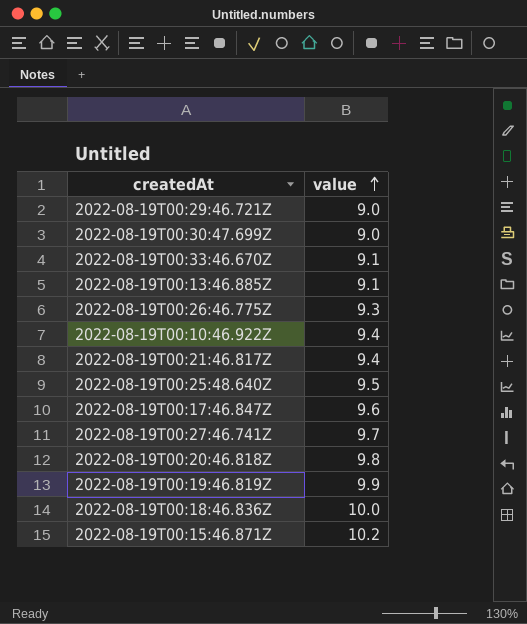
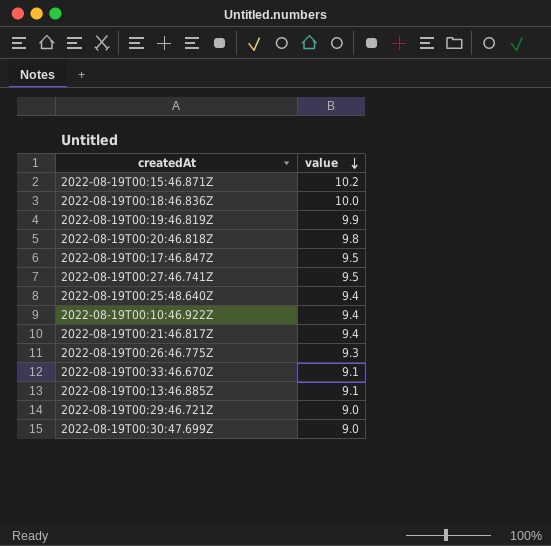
row order: value ascending -> value descending
2022-08-19T00:17:46.847Z | value: 9.6 -> 9.5
2022-08-19T00:27:46.741Z | value: 9.7 -> 9.5
2022-08-19T00:25:48.640Z | value: 9.5 -> 9.4

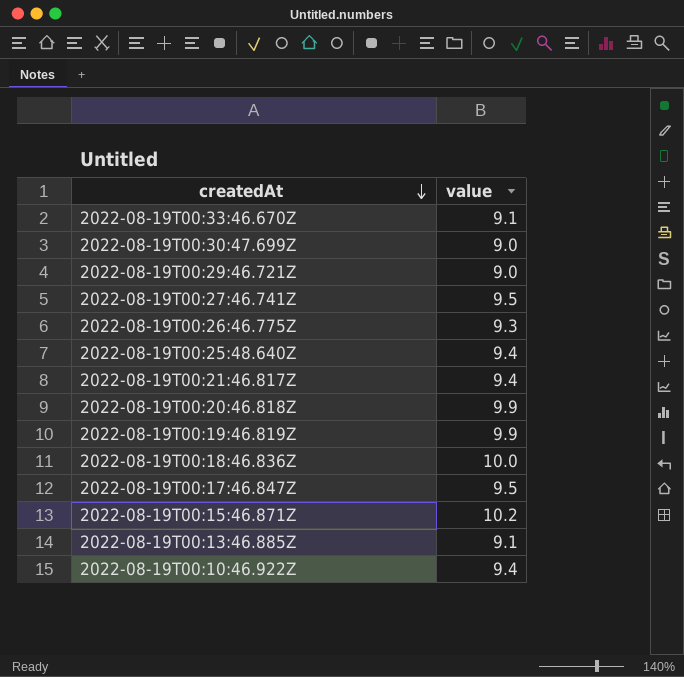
row order: value descending -> createdAt descending
2022-08-19T00:20:46.818Z | value: 9.8 -> 9.9

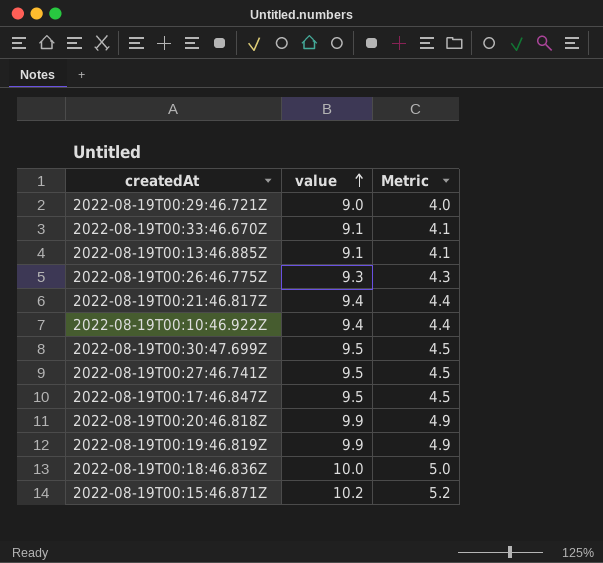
row order: createdAt descending -> value ascending
column Metric | formula: none -> [value] - 5
row 2022-08-19T00:25:48.640Z: 9.4 -> none
2022-08-19T00:30:47.699Z | value: 9.0 -> 9.5

